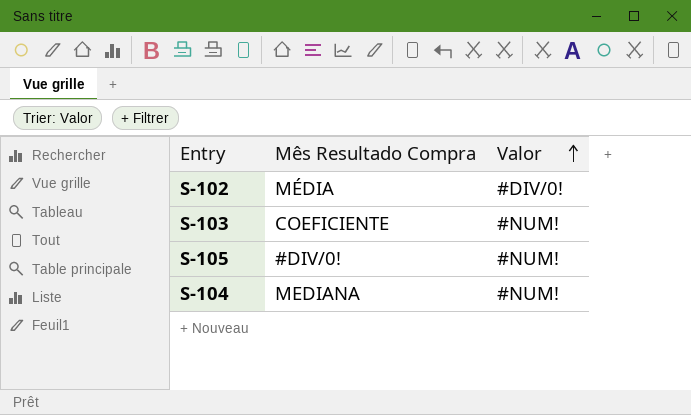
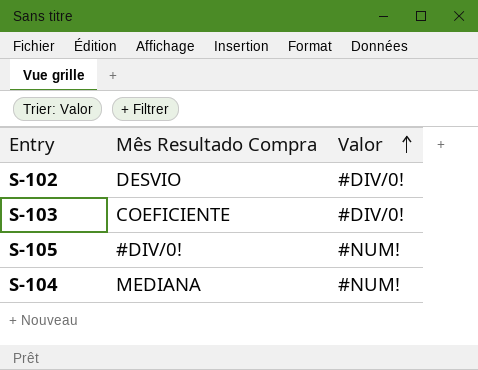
S-102 | Mês Resultado Compra: MÉDIA -> DESVIO
S-103 | Valor: #NUM! -> #DIV/0!

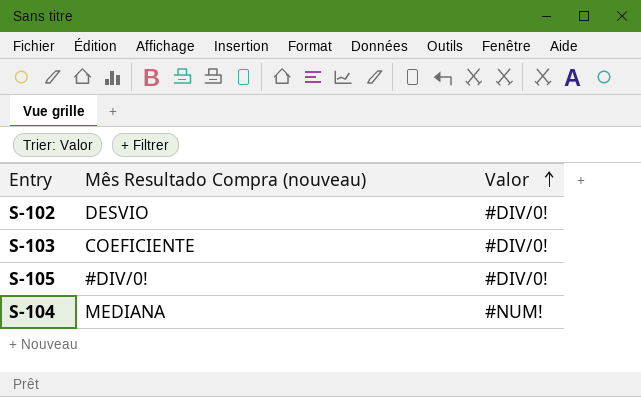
column name: Mês Resultado Compra -> Mês Resultado Compra (nouveau)
S-105 | Valor: #NUM! -> #DIV/0!

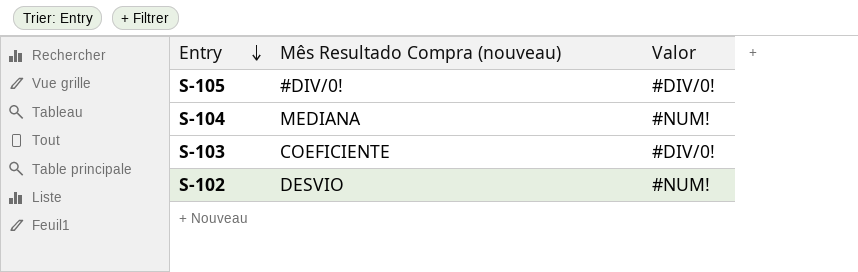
row order: Valor ascending -> Entry descending
S-102 | Valor: #DIV/0! -> #NUM!

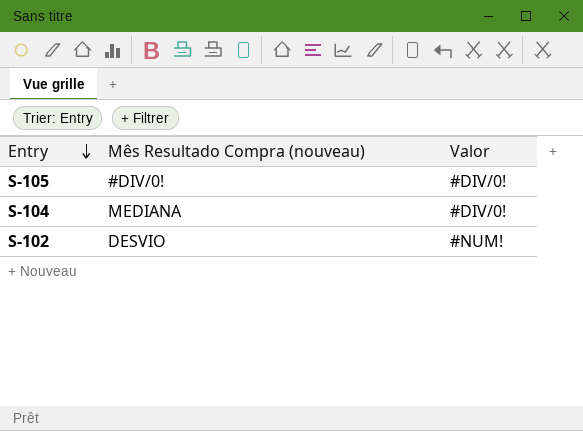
row S-103: COEFICIENTE | #DIV/0! -> none
S-104 | Valor: #NUM! -> #DIV/0!

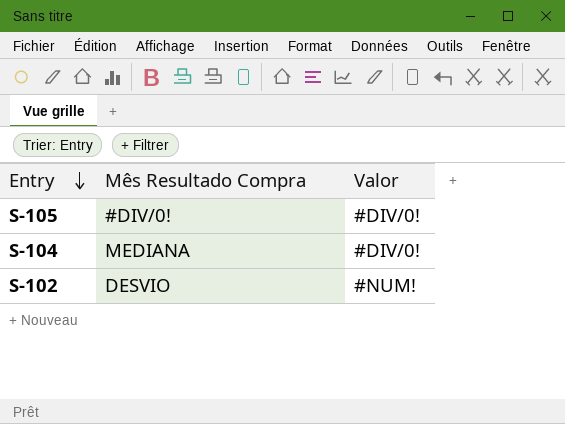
column name: Mês Resultado Compra (nouveau) -> Mês Resultado Compra

